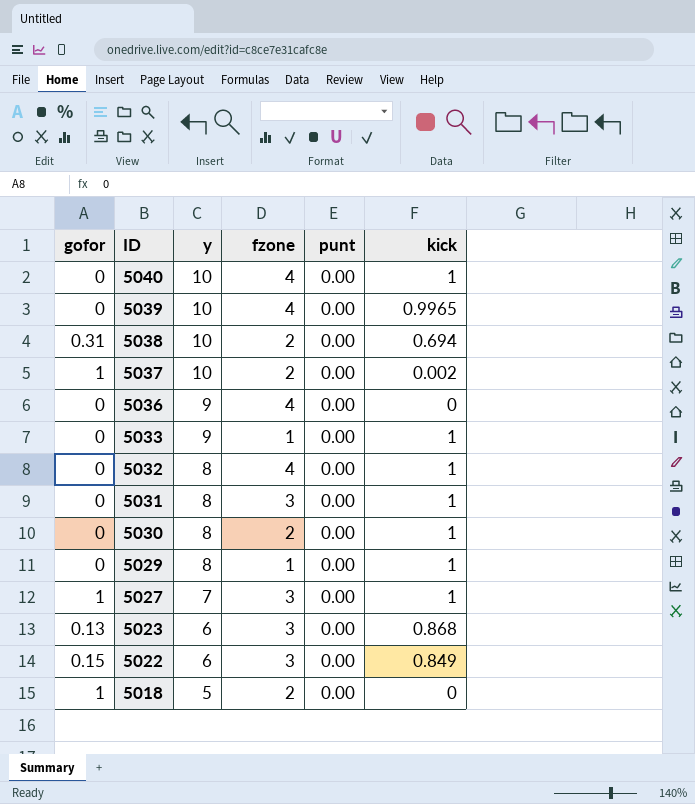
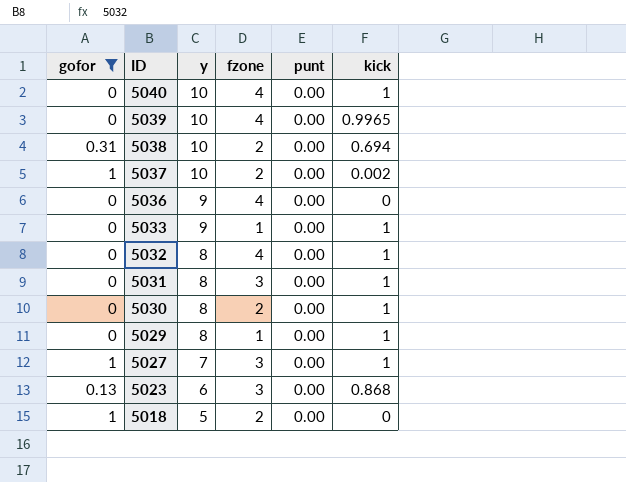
filter: none -> gofor != 0.15

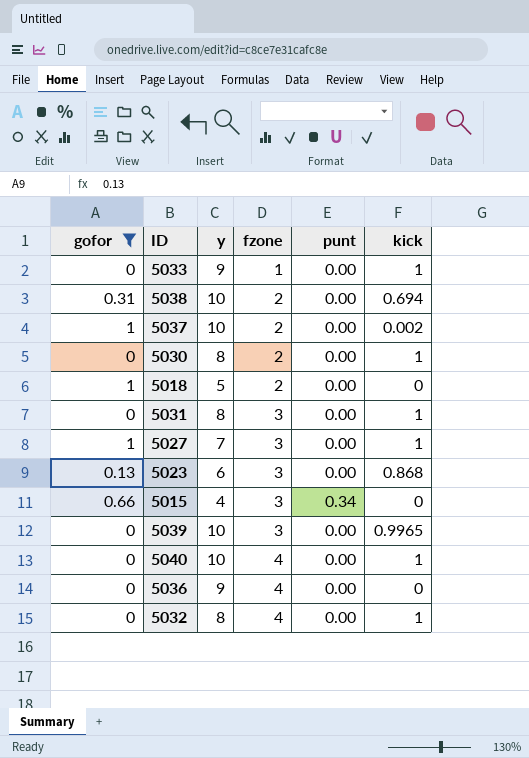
row order: ID descending -> fzone ascending
row 5029: 0 | 8 | 1 | 0.00 | 1 -> none
row 5015: none -> 0.66 | 4 | 3 | 0.34 | 0
5039 | fzone: 4 -> 3

